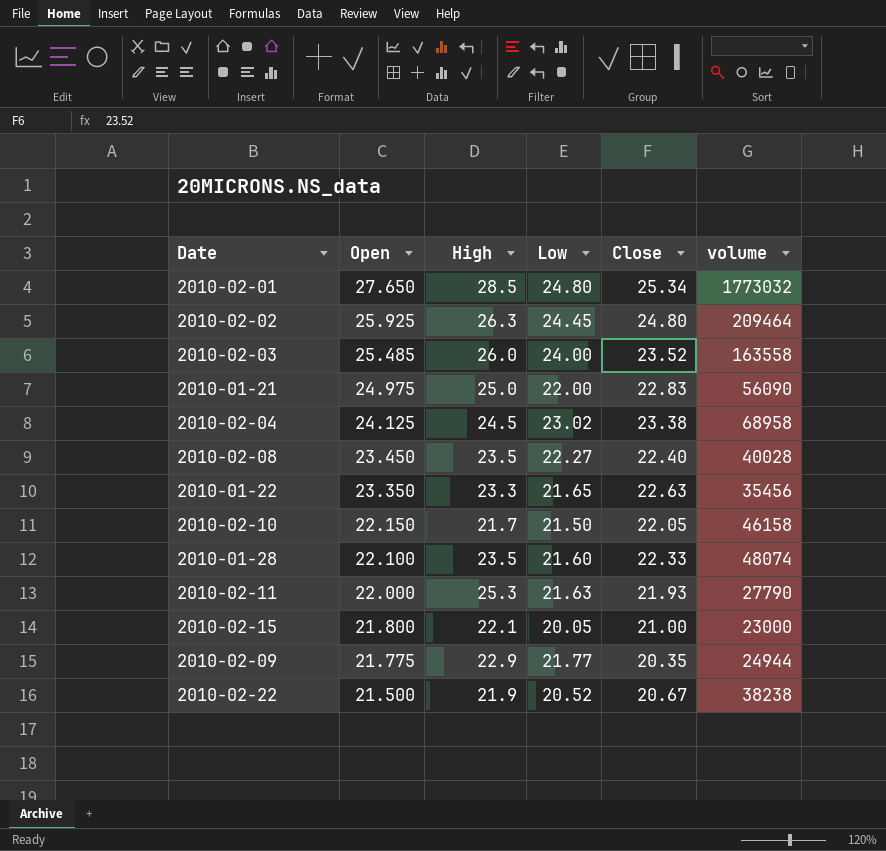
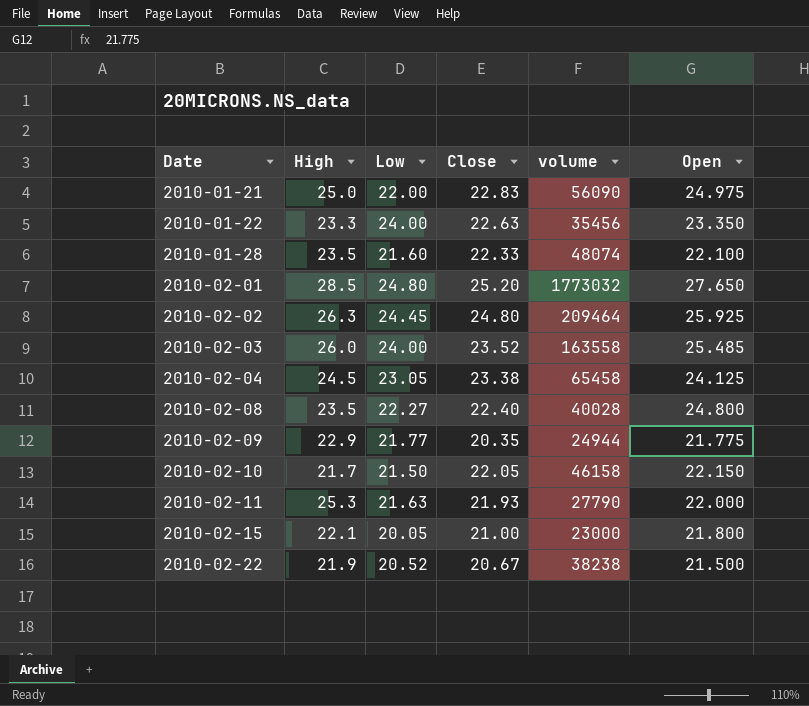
row order: Open descending -> Date ascending
column Open | position: 2 -> 6
2010-01-22 | Low: 21.65 -> 24.00
2010-02-01 | Close: 25.34 -> 25.20
2010-02-04 | Low: 23.02 -> 23.05
2010-02-04 | volume: 68958 -> 65458
2010-02-08 | Open: 23.450 -> 24.800

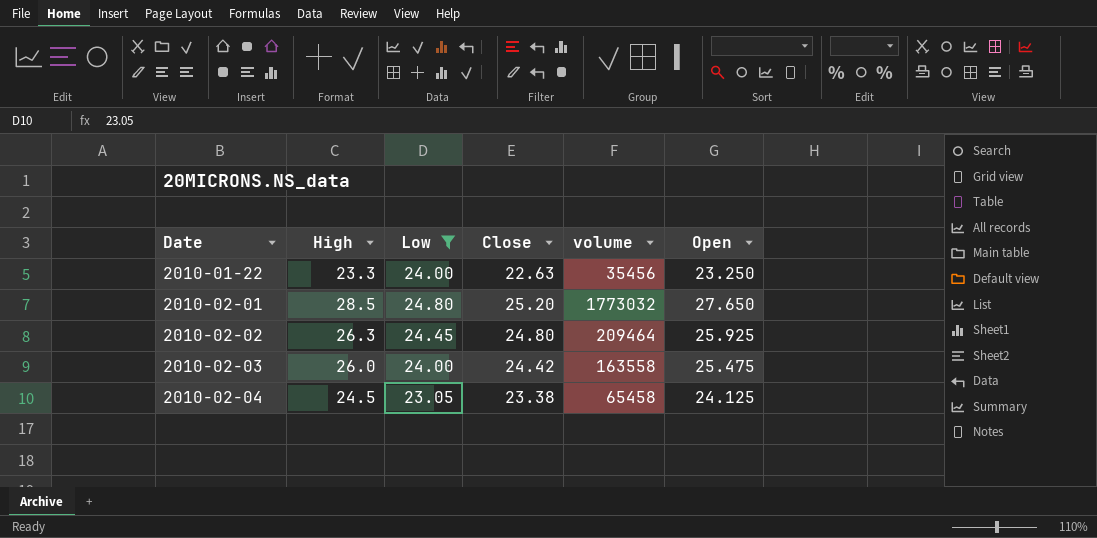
filter: none -> Low >= 23.05
2010-01-22 | Open: 23.350 -> 23.250
2010-02-03 | Close: 23.52 -> 24.42
2010-02-03 | Open: 25.485 -> 25.475

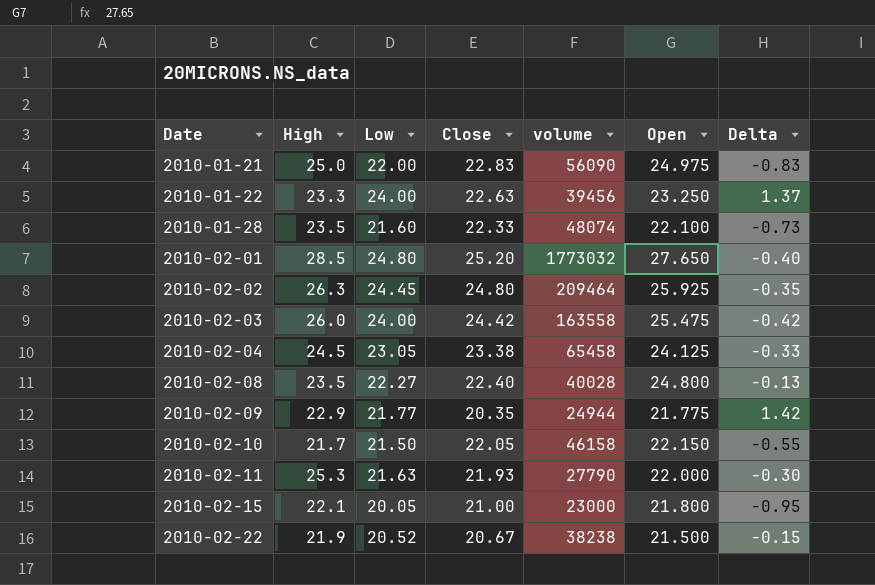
filter: Low >= 23.05 -> none
column Delta | formula: none -> [Low] - [Close]
2010-01-22 | volume: 35456 -> 39456

